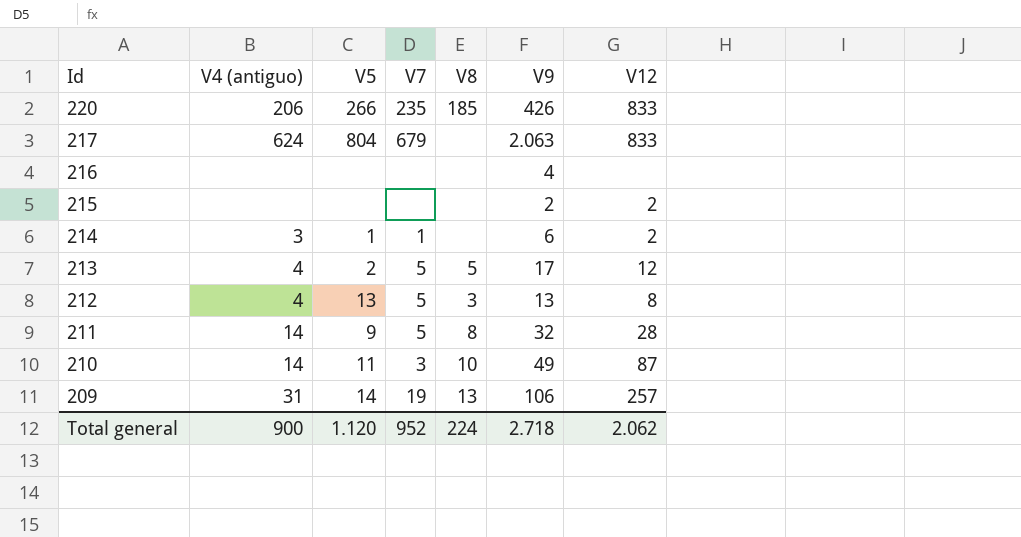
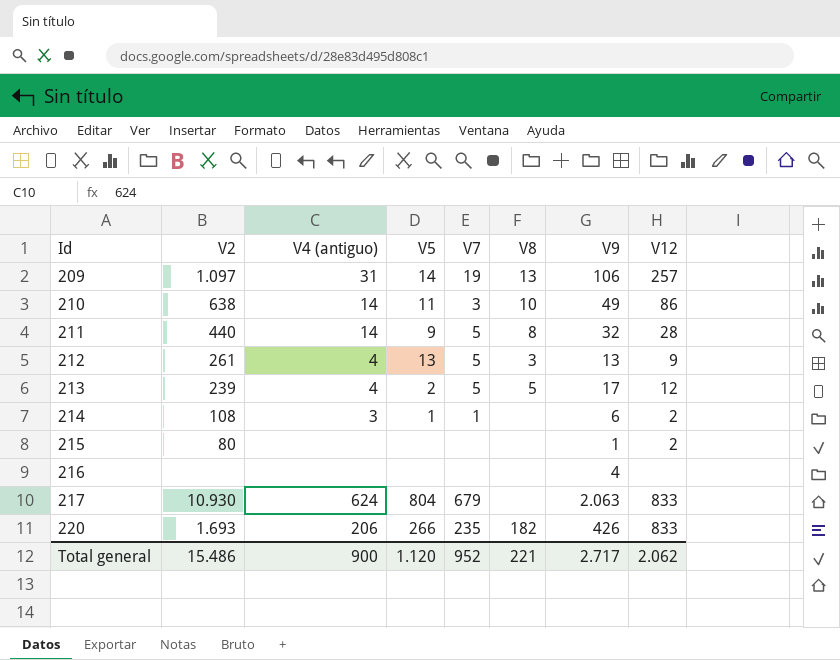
row order: Id descending -> Id ascending
column V2 | position: none -> 2
210 | V12: 87 -> 86
212 | V12: 8 -> 9
215 | V9: 2 -> 1
220 | V8: 185 -> 182
Total general | V8: 224 -> 221
Total general | V9: 2.718 -> 2.717

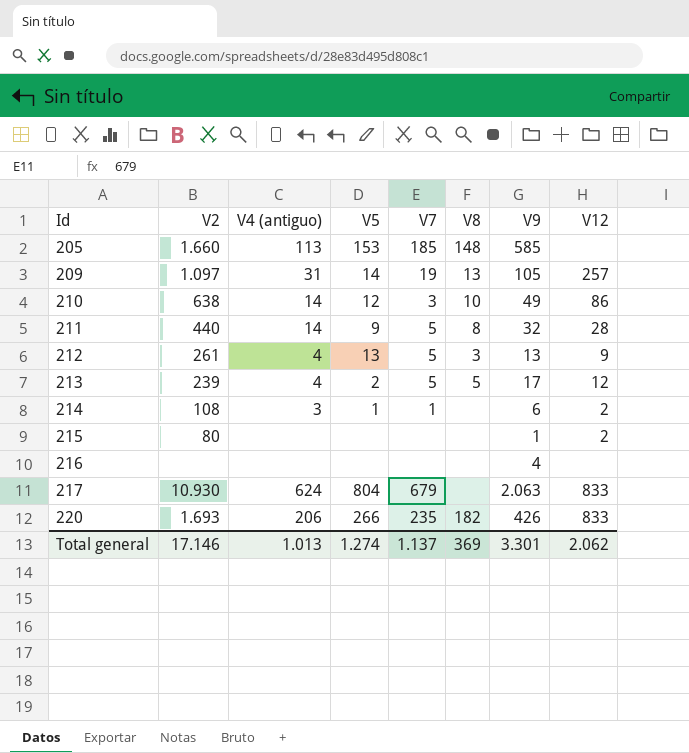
row 205: none -> 1.660 | 113 | 153 | 185 | 148 | 585 | none
209 | V9: 106 -> 105
210 | V5: 11 -> 12
Total general | V2: 15.486 -> 17.146
Total general | V4 (antiguo): 900 -> 1.013
Total general | V5: 1.120 -> 1.274
Total general | V7: 952 -> 1.137
Total general | V8: 221 -> 369
Total general | V9: 2.717 -> 3.301

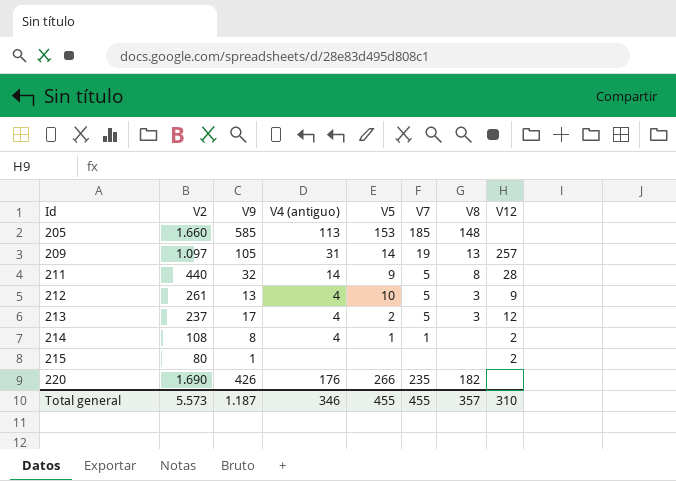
column V9 | position: 7 -> 3
row 210: 638 | 14 | 12 | 3 | 10 | 49 | 86 -> none
row 216: none | none | none | none | none | 4 | none -> none
row 217: 10.930 | 624 | 804 | 679 | none | 2.063 | 833 -> none
212 | V5: 13 -> 10
213 | V2: 239 -> 237
213 | V8: 5 -> 3
214 | V9: 6 -> 8
214 | V4 (antiguo): 3 -> 4
220 | V2: 1.693 -> 1.690
220 | V4 (antiguo): 206 -> 176
220 | V12: 833 -> none
Total general | V2: 17.146 -> 5.573
Total general | V9: 3.301 -> 1.187
Total general | V4 (antiguo): 1.013 -> 346
Total general | V5: 1.274 -> 455
Total general | V7: 1.137 -> 455
Total general | V8: 369 -> 357
Total general | V12: 2.062 -> 310

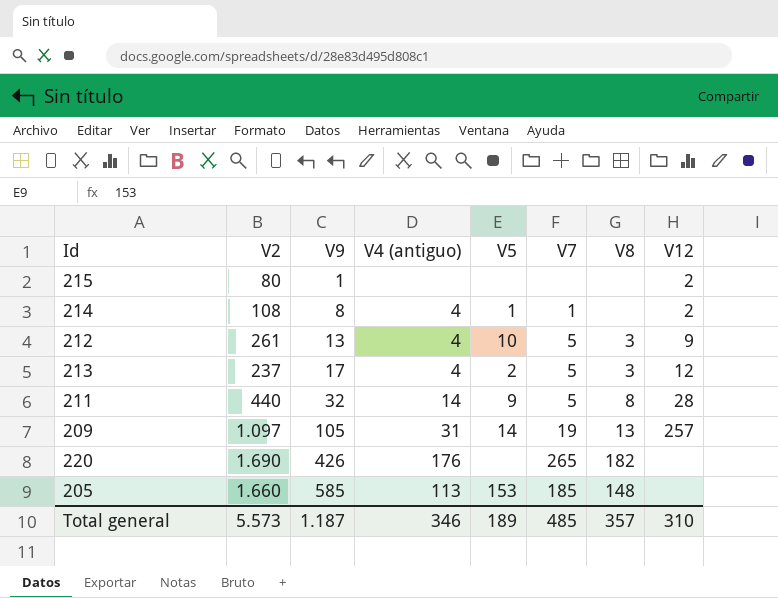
row order: Id ascending -> V9 ascending
220 | V5: 266 -> none
220 | V7: 235 -> 265
Total general | V5: 455 -> 189
Total general | V7: 455 -> 485

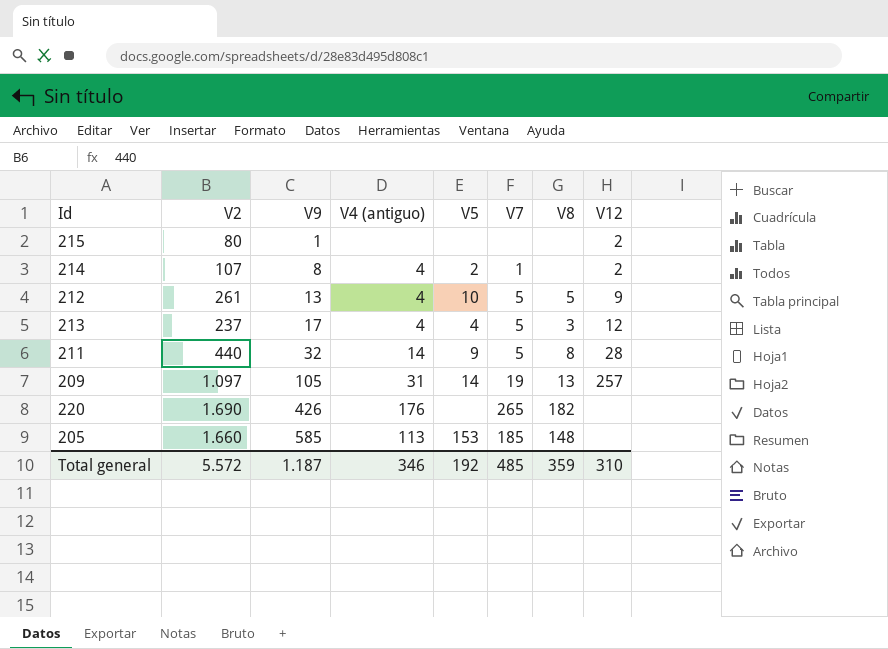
214 | V2: 108 -> 107
214 | V5: 1 -> 2
212 | V8: 3 -> 5
213 | V5: 2 -> 4
Total general | V2: 5.573 -> 5.572
Total general | V5: 189 -> 192
Total general | V8: 357 -> 359

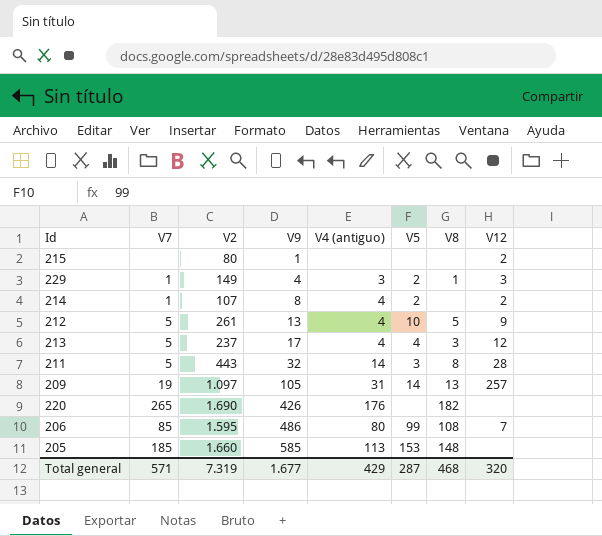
column V7 | position: 6 -> 2
row 229: none -> 1 | 149 | 4 | 3 | 2 | 1 | 3
211 | V2: 440 -> 443
211 | V5: 9 -> 3
row 206: none -> 85 | 1.595 | 486 | 80 | 99 | 108 | 7
Total general | V7: 485 -> 571
Total general | V2: 5.572 -> 7.319
Total general | V9: 1.187 -> 1.677
Total general | V4 (antiguo): 346 -> 429
Total general | V5: 192 -> 287
Total general | V8: 359 -> 468
Total general | V12: 310 -> 320

